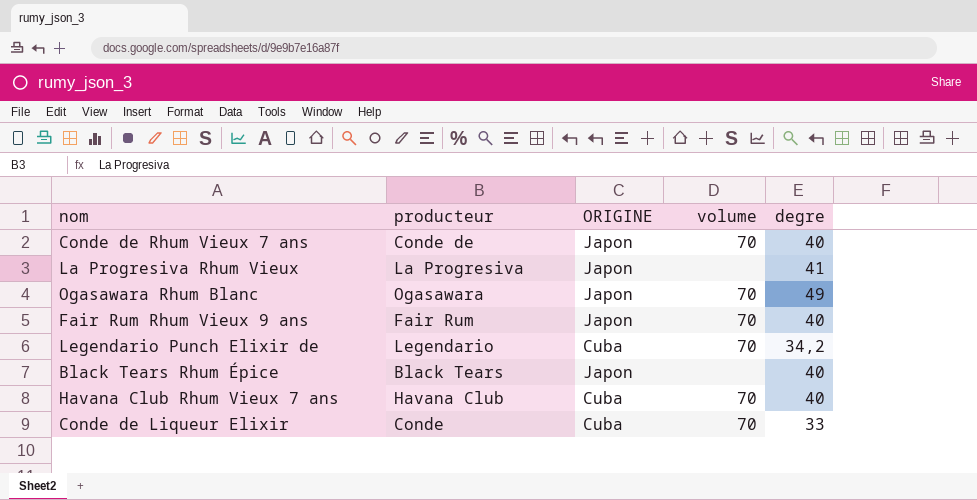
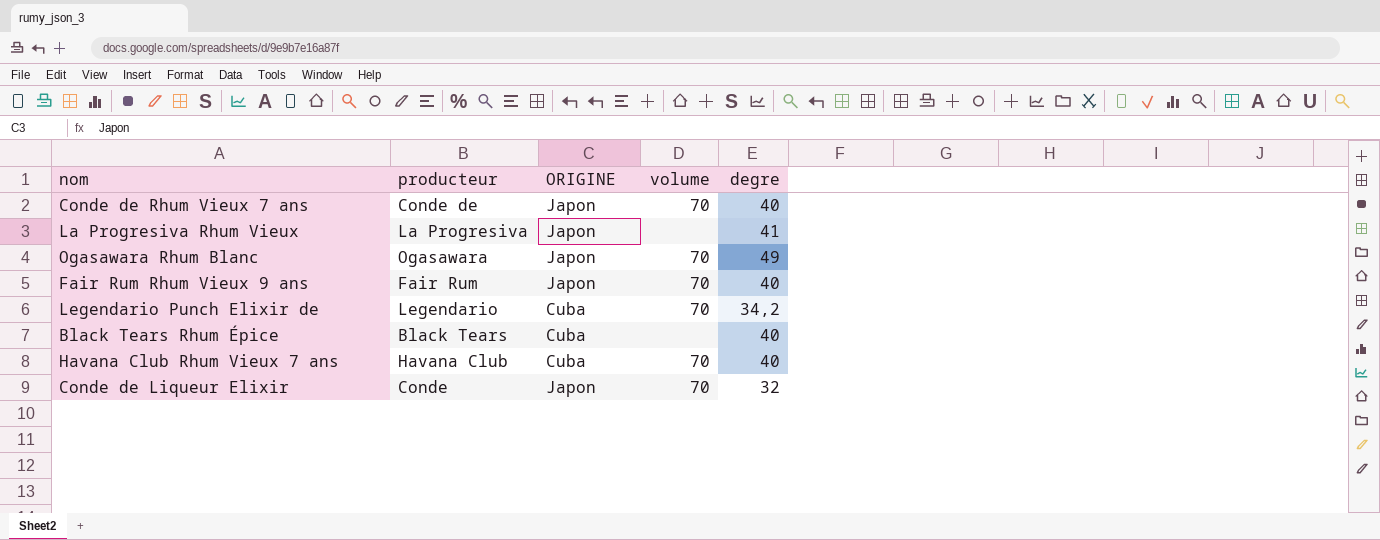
Black Tears Rhum Épice | ORIGINE: Japon -> Cuba
Conde de Liqueur Elixir | ORIGINE: Cuba -> Japon
Conde de Liqueur Elixir | degre: 33 -> 32

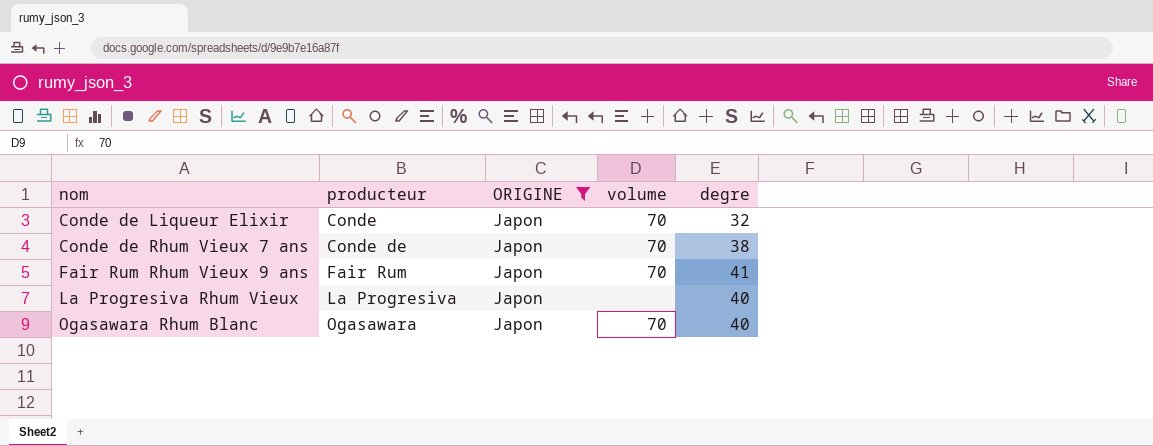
filter: none -> ORIGINE = Japon
row order: none -> nom ascending
Conde de Rhum Vieux 7 ans | degre: 40 -> 38
Fair Rum Rhum Vieux 9 ans | degre: 40 -> 41
La Progresiva Rhum Vieux | degre: 41 -> 40
Ogasawara Rhum Blanc | degre: 49 -> 40

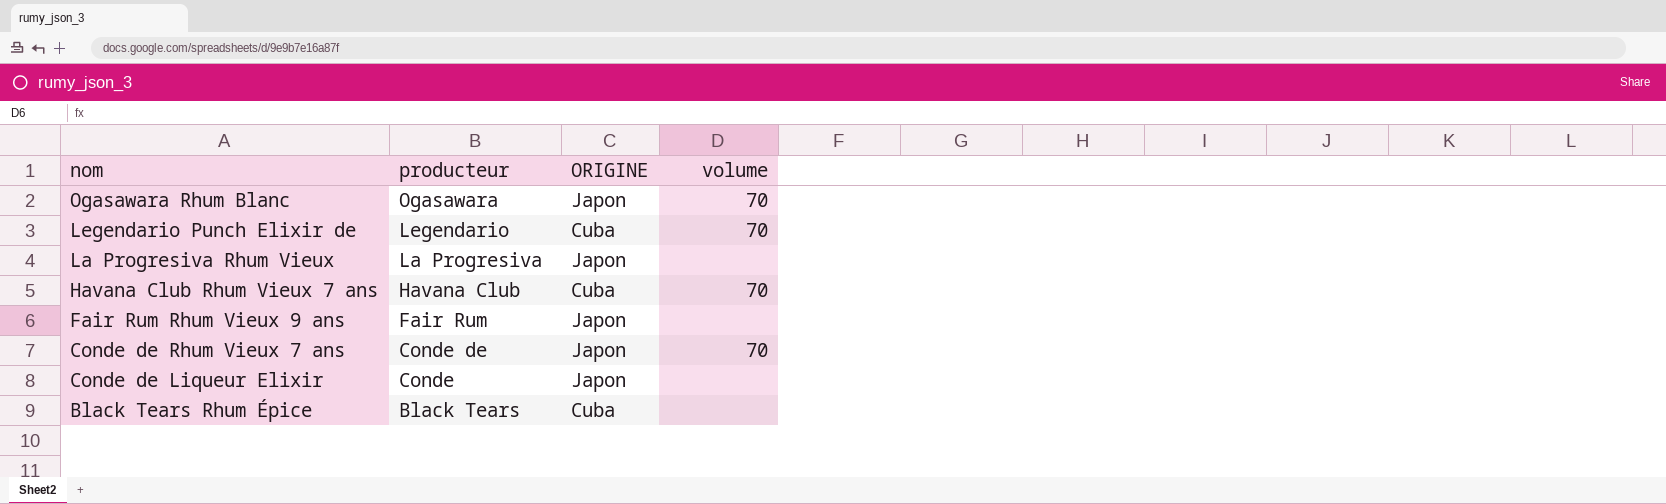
filter: ORIGINE = Japon -> none
row order: nom ascending -> nom descending
column degre | position: 5 -> none
Fair Rum Rhum Vieux 9 ans | volume: 70 -> none
Conde de Liqueur Elixir | volume: 70 -> none

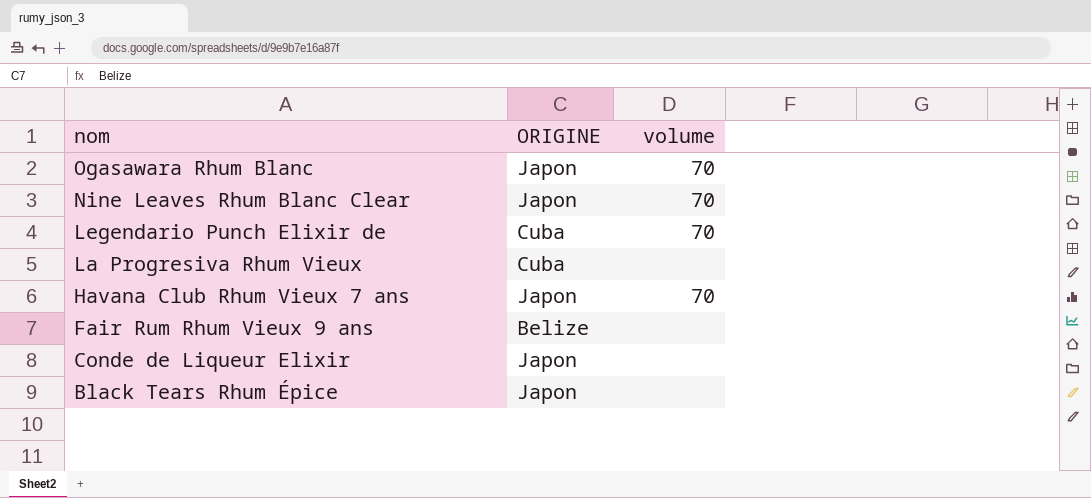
column producteur | position: 2 -> none
row Conde de Rhum Vieux 7 ans: Conde de | Japon | 70 -> none
row Nine Leaves Rhum Blanc Clear: none -> Japon | 70
La Progresiva Rhum Vieux | ORIGINE: Japon -> Cuba
Havana Club Rhum Vieux 7 ans | ORIGINE: Cuba -> Japon
Fair Rum Rhum Vieux 9 ans | ORIGINE: Japon -> Belize
Black Tears Rhum Épice | ORIGINE: Cuba -> Japon

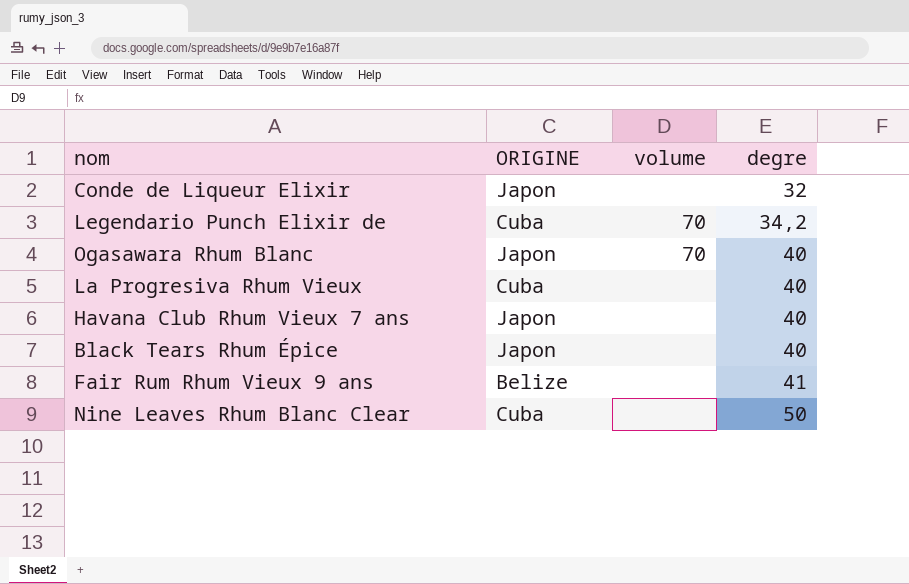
row order: nom descending -> degre ascending
column degre | position: none -> 4
Havana Club Rhum Vieux 7 ans | volume: 70 -> none
Nine Leaves Rhum Blanc Clear | ORIGINE: Japon -> Cuba
Nine Leaves Rhum Blanc Clear | volume: 70 -> none

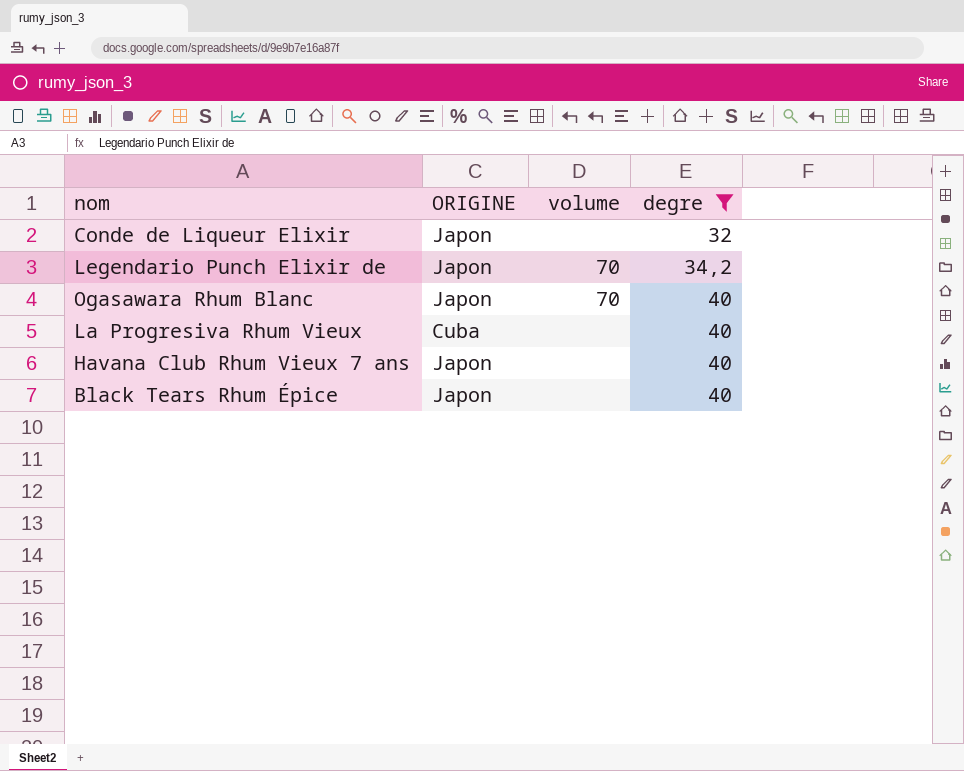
filter: none -> degre <= 40
Legendario Punch Elixir de | ORIGINE: Cuba -> Japon

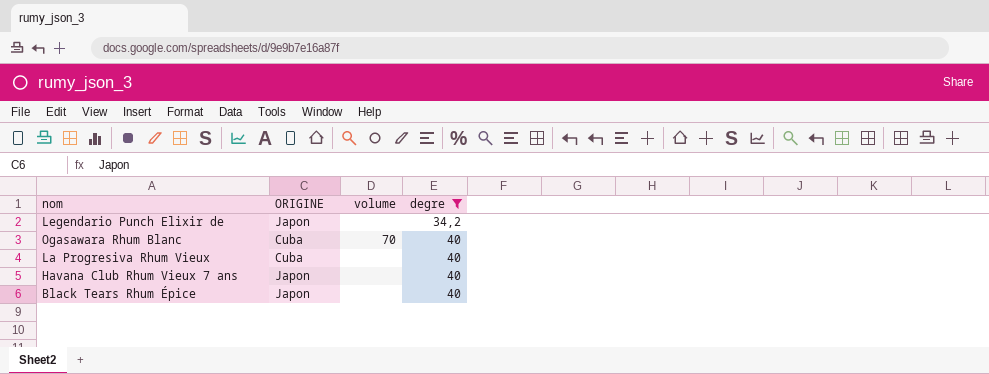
row Conde de Liqueur Elixir: Japon | none | 32 -> none
Legendario Punch Elixir de | volume: 70 -> none
Ogasawara Rhum Blanc | ORIGINE: Japon -> Cuba

